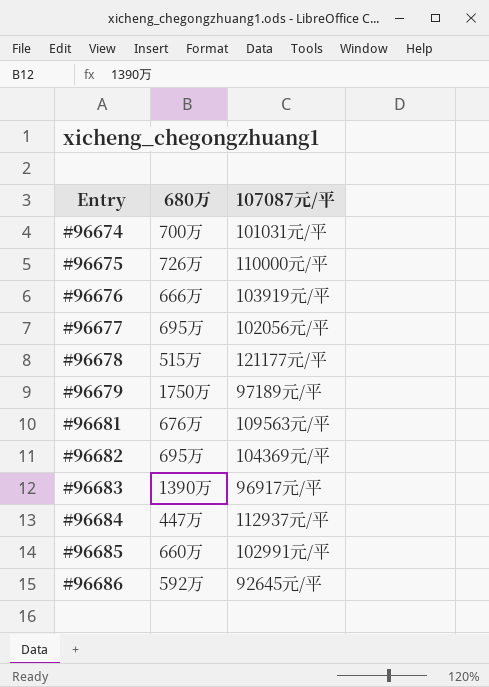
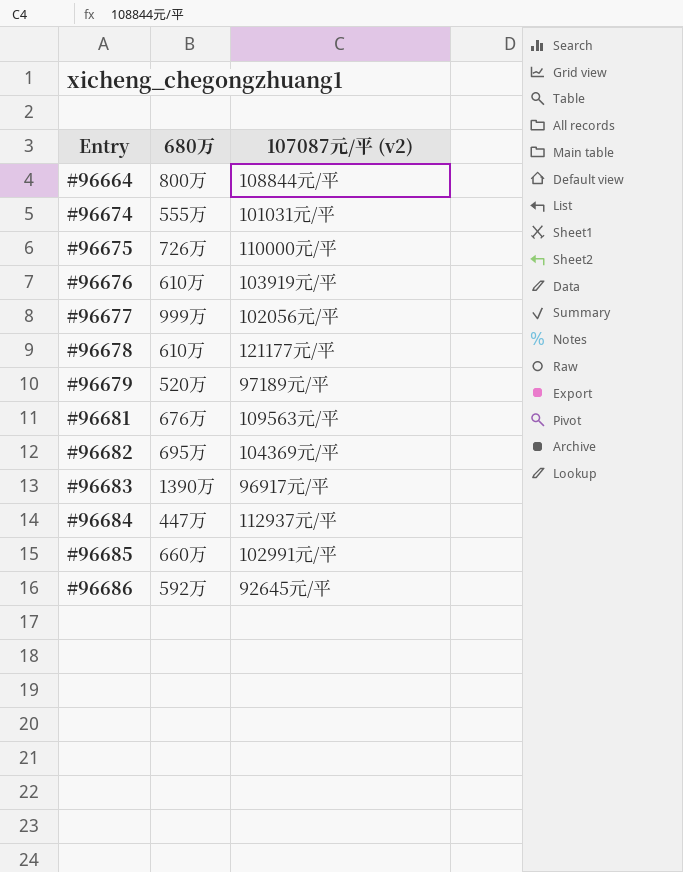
column name: 107087元/平 -> 107087元/平 (v2)
row #96664: none -> 800万 | 108844元/平
#96674 | 680万: 700万 -> 555万
#96676 | 680万: 666万 -> 610万
#96677 | 680万: 695万 -> 999万
#96678 | 680万: 515万 -> 610万
#96679 | 680万: 1750万 -> 520万

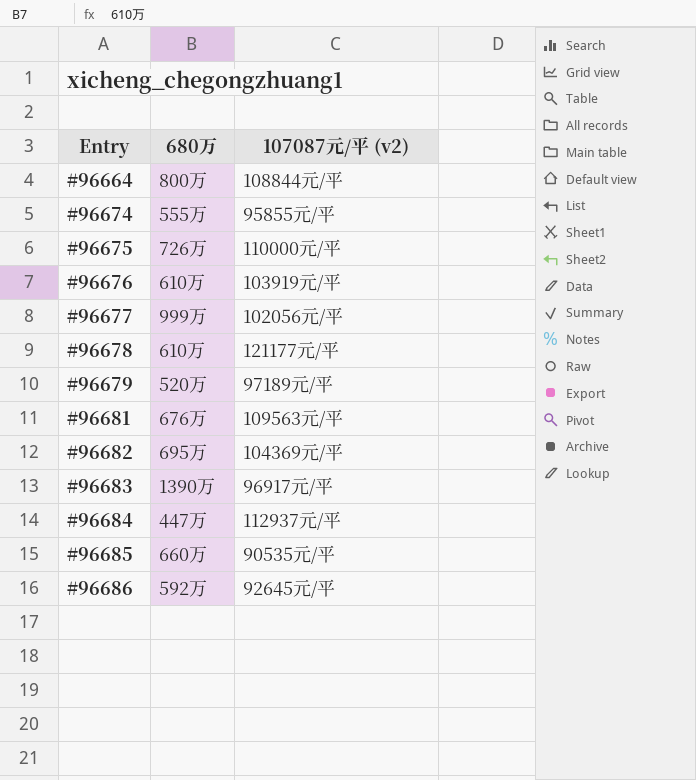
#96674 | 107087元/平 (v2): 101031元/平 -> 95855元/平
#96685 | 107087元/平 (v2): 102991元/平 -> 90535元/平

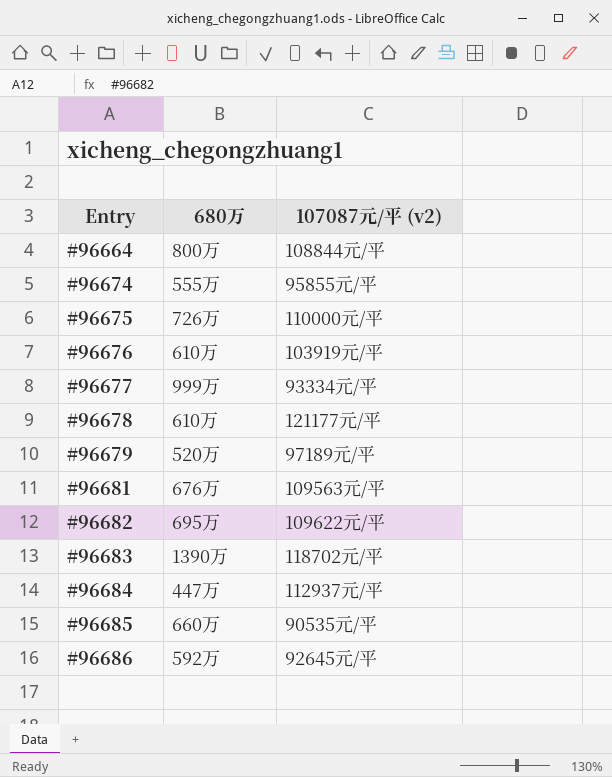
#96677 | 107087元/平 (v2): 102056元/平 -> 93334元/平
#96682 | 107087元/平 (v2): 104369元/平 -> 109622元/平
#96683 | 107087元/平 (v2): 96917元/平 -> 118702元/平

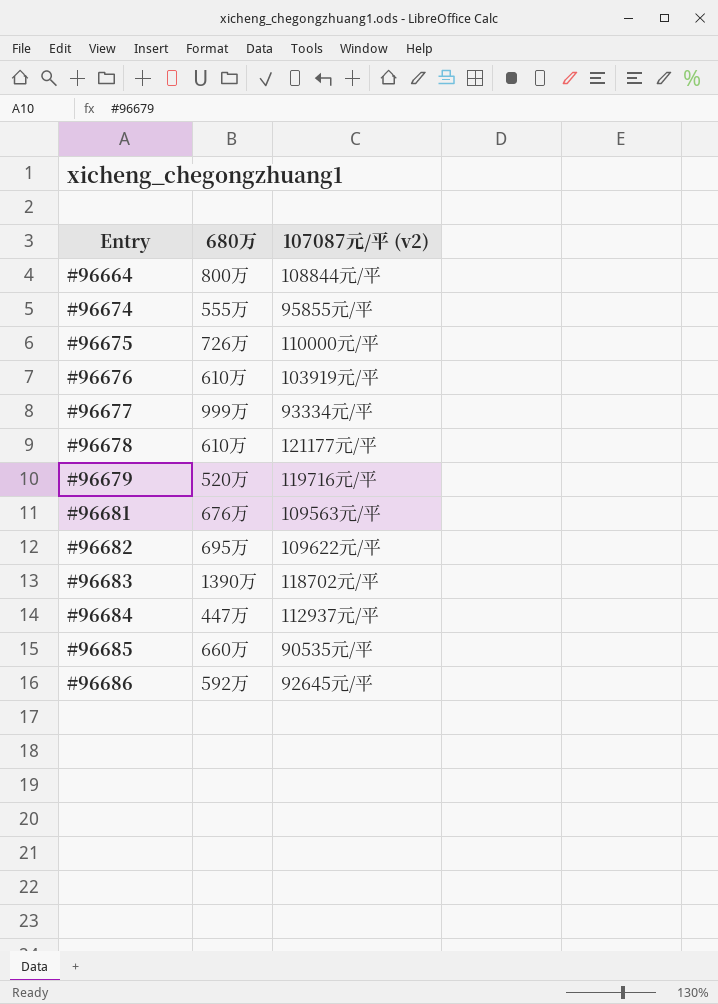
#96679 | 107087元/平 (v2): 97189元/平 -> 119716元/平

